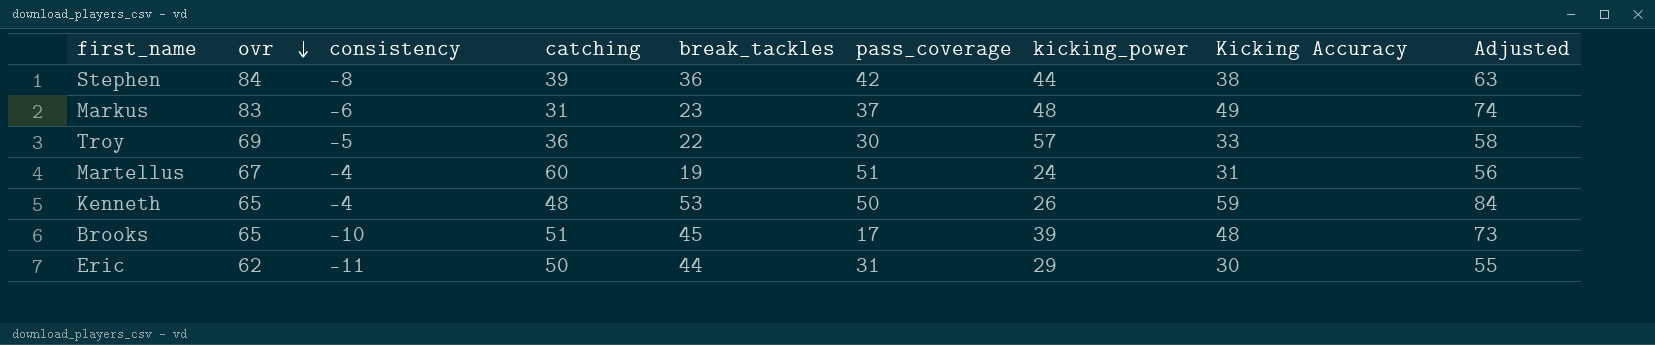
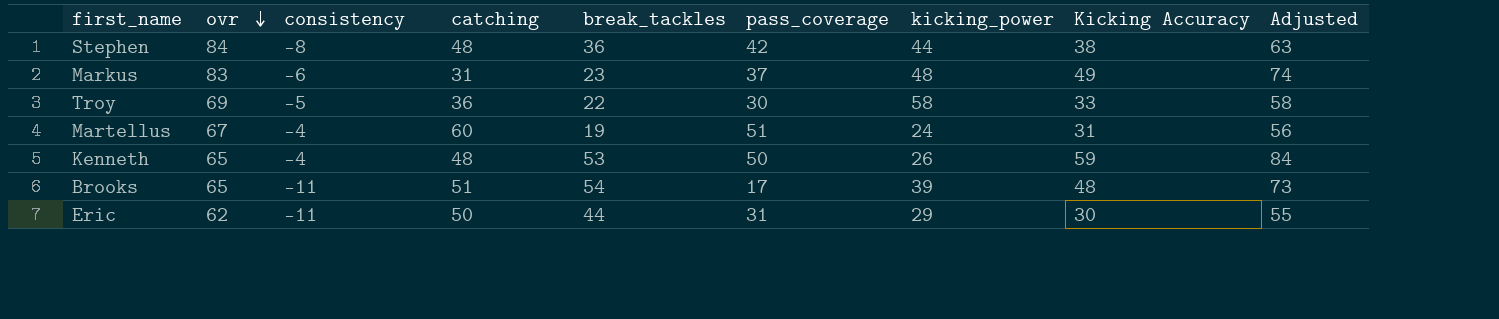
Stephen | catching: 39 -> 48
Troy | kicking_power: 57 -> 58
Brooks | consistency: -10 -> -11
Brooks | break_tackles: 45 -> 54

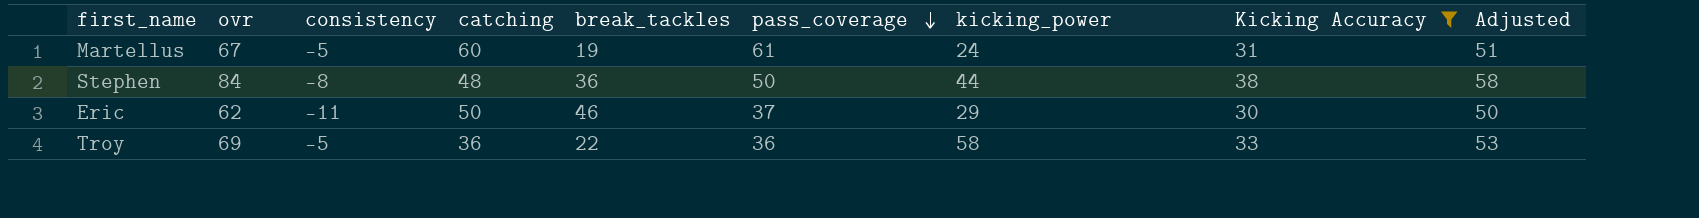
filter: none -> Kicking Accuracy <= 38
row order: ovr descending -> pass_coverage descending
column Adjusted | formula: [Kicking Accuracy] + 25 -> [Kicking Accuracy] + 20
Martellus | consistency: -4 -> -5
Martellus | pass_coverage: 51 -> 61
Stephen | pass_coverage: 42 -> 50
Eric | break_tackles: 44 -> 46
Eric | pass_coverage: 31 -> 37
Troy | pass_coverage: 30 -> 36

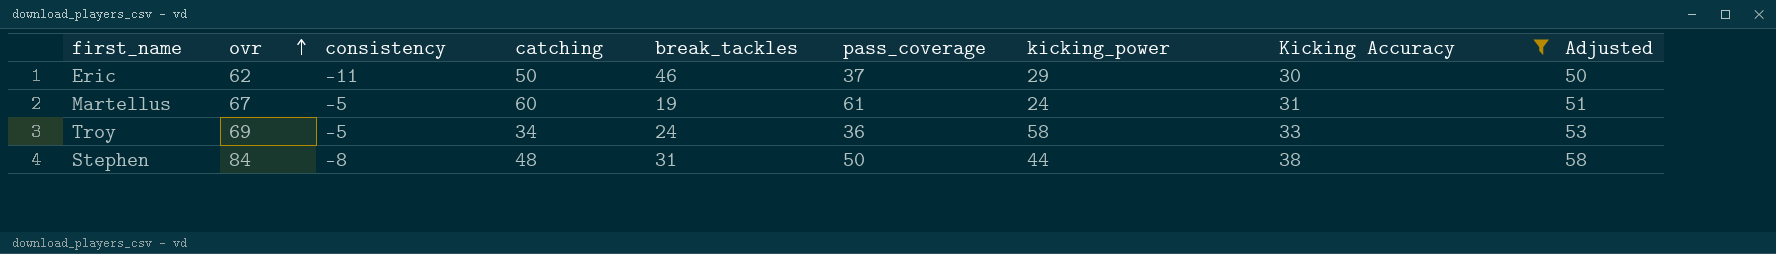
row order: pass_coverage descending -> ovr ascending
Troy | catching: 36 -> 34
Troy | break_tackles: 22 -> 24
Stephen | break_tackles: 36 -> 31

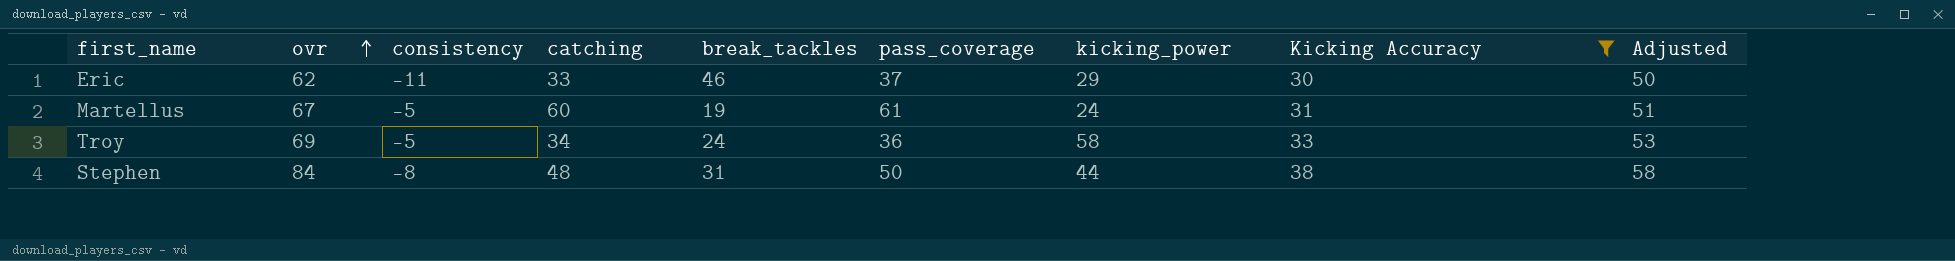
Eric | catching: 50 -> 33

